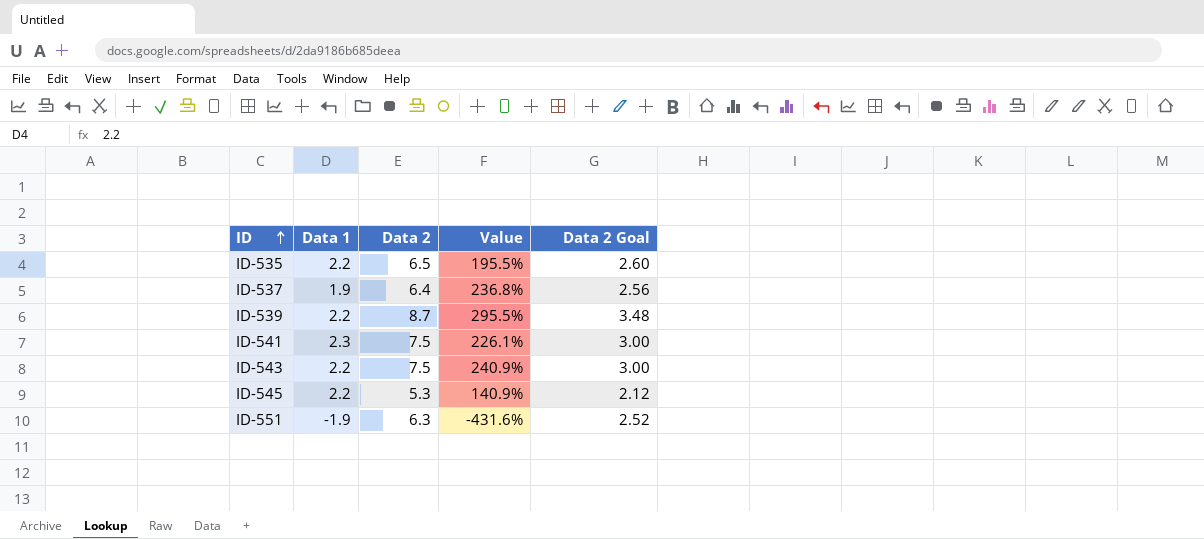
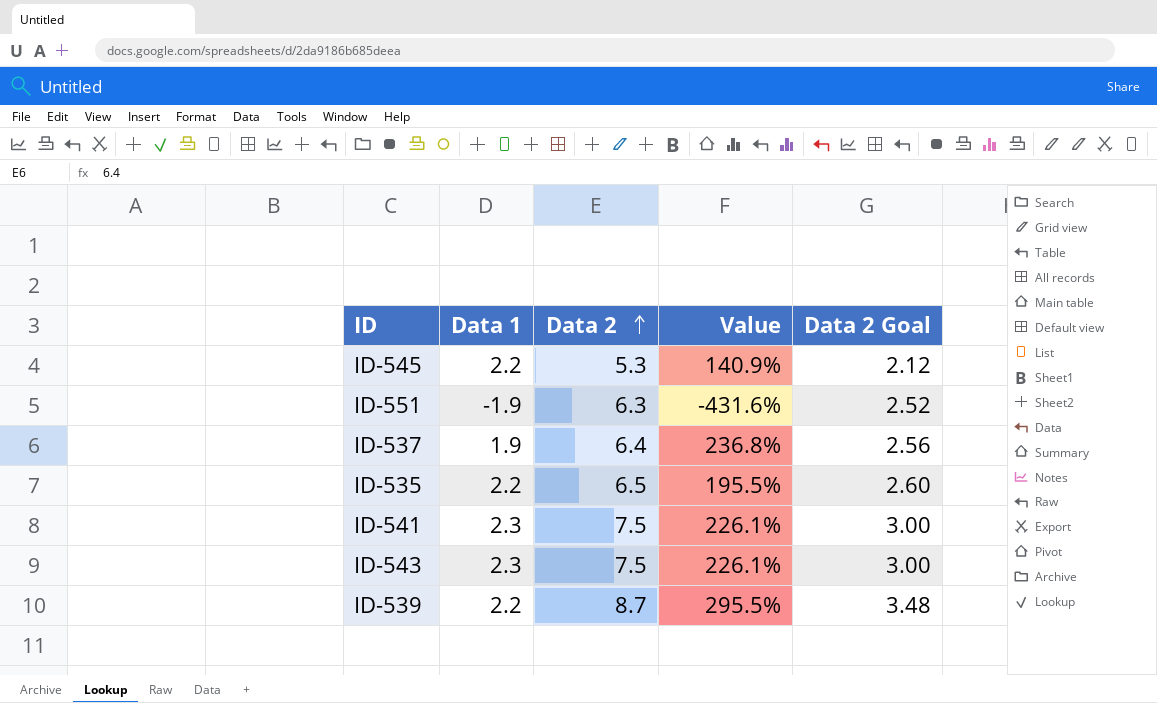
row order: ID ascending -> Data 2 ascending
ID-543 | Data 1: 2.2 -> 2.3
ID-543 | Value: 240.9% -> 226.1%

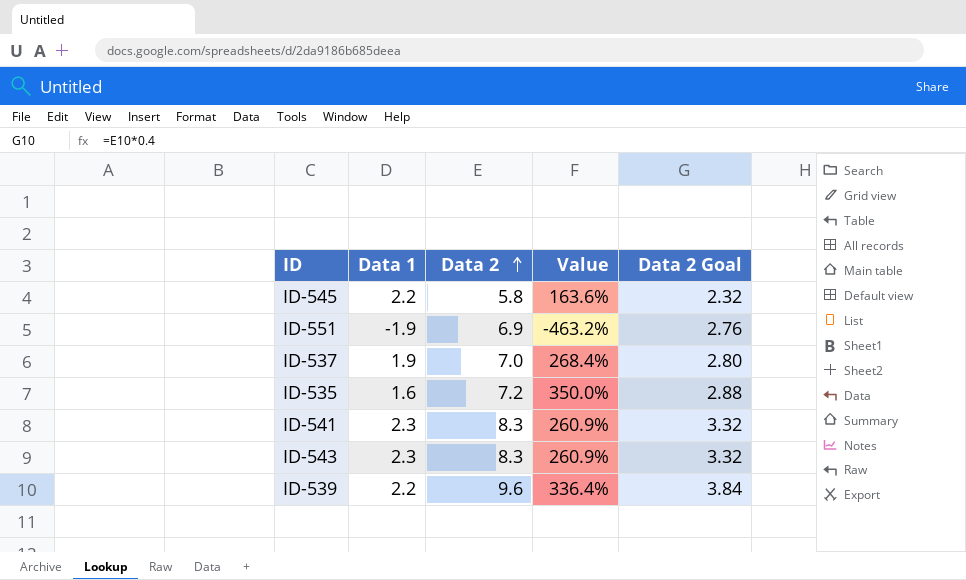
ID-545 | Data 2: 5.3 -> 5.8
ID-545 | Value: 140.9% -> 163.6%
ID-545 | Data 2 Goal: 2.12 -> 2.32
ID-551 | Data 2: 6.3 -> 6.9
ID-551 | Value: -431.6% -> -463.2%
ID-551 | Data 2 Goal: 2.52 -> 2.76
ID-537 | Data 2: 6.4 -> 7.0
ID-537 | Value: 236.8% -> 268.4%
ID-537 | Data 2 Goal: 2.56 -> 2.80
ID-535 | Data 1: 2.2 -> 1.6
ID-535 | Data 2: 6.5 -> 7.2
ID-535 | Value: 195.5% -> 350.0%
ID-535 | Data 2 Goal: 2.60 -> 2.88
ID-541 | Data 2: 7.5 -> 8.3
ID-541 | Value: 226.1% -> 260.9%
ID-541 | Data 2 Goal: 3.00 -> 3.32
ID-543 | Data 2: 7.5 -> 8.3
ID-543 | Value: 226.1% -> 260.9%
ID-543 | Data 2 Goal: 3.00 -> 3.32
ID-539 | Data 2: 8.7 -> 9.6
ID-539 | Value: 295.5% -> 336.4%
ID-539 | Data 2 Goal: 3.48 -> 3.84

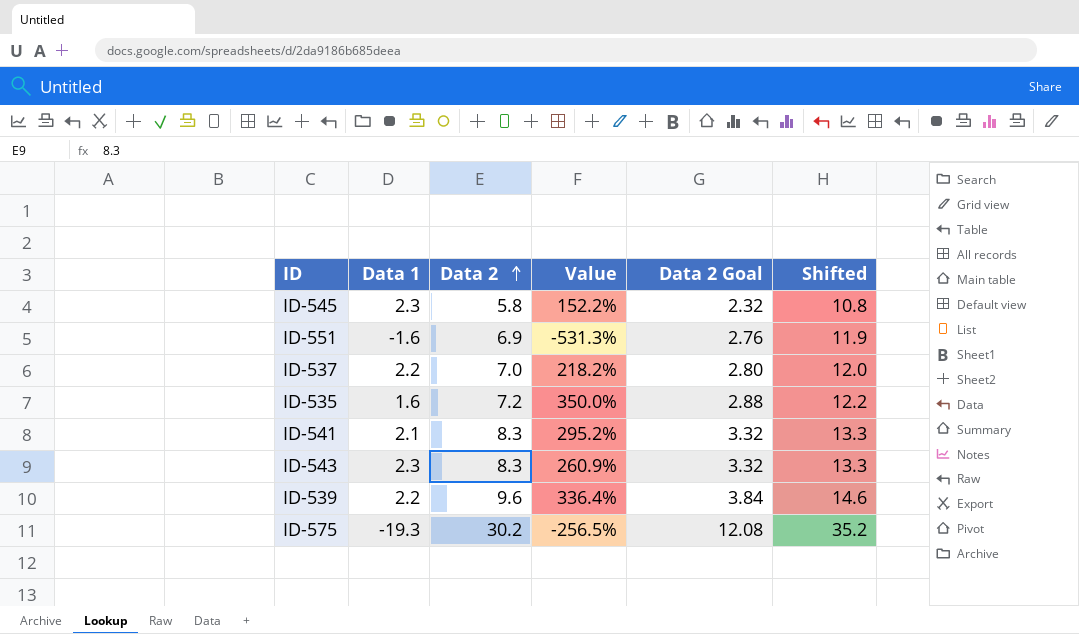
column Shifted | formula: none -> [Data 2] + 5
ID-545 | Data 1: 2.2 -> 2.3
ID-545 | Value: 163.6% -> 152.2%
ID-551 | Data 1: -1.9 -> -1.6
ID-551 | Value: -463.2% -> -531.3%
ID-537 | Data 1: 1.9 -> 2.2
ID-537 | Value: 268.4% -> 218.2%
ID-541 | Data 1: 2.3 -> 2.1
ID-541 | Value: 260.9% -> 295.2%
row ID-575: none -> -19.3 | 30.2 | -256.5% | 12.08 | 35.2

